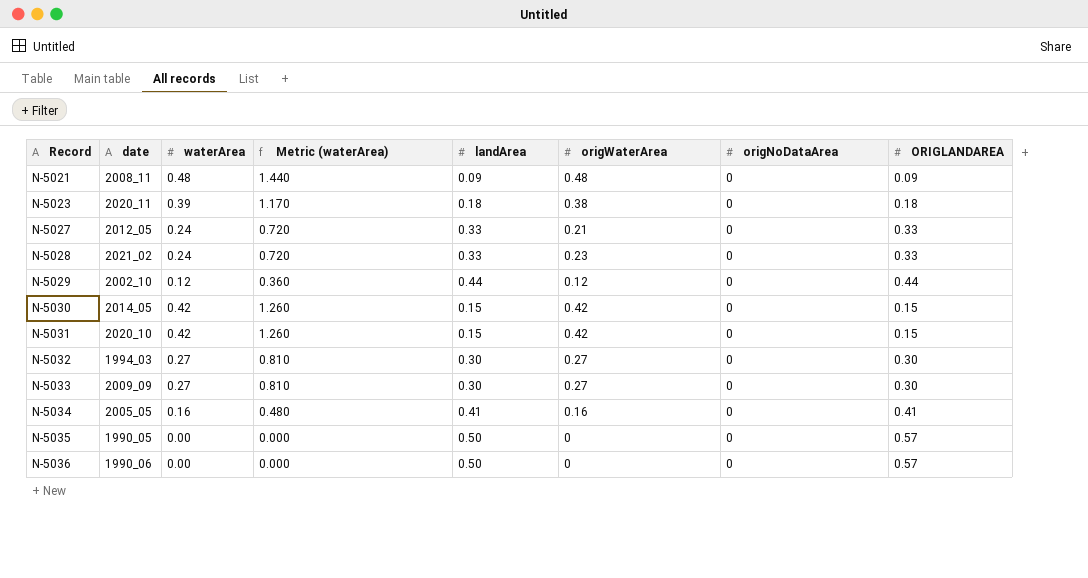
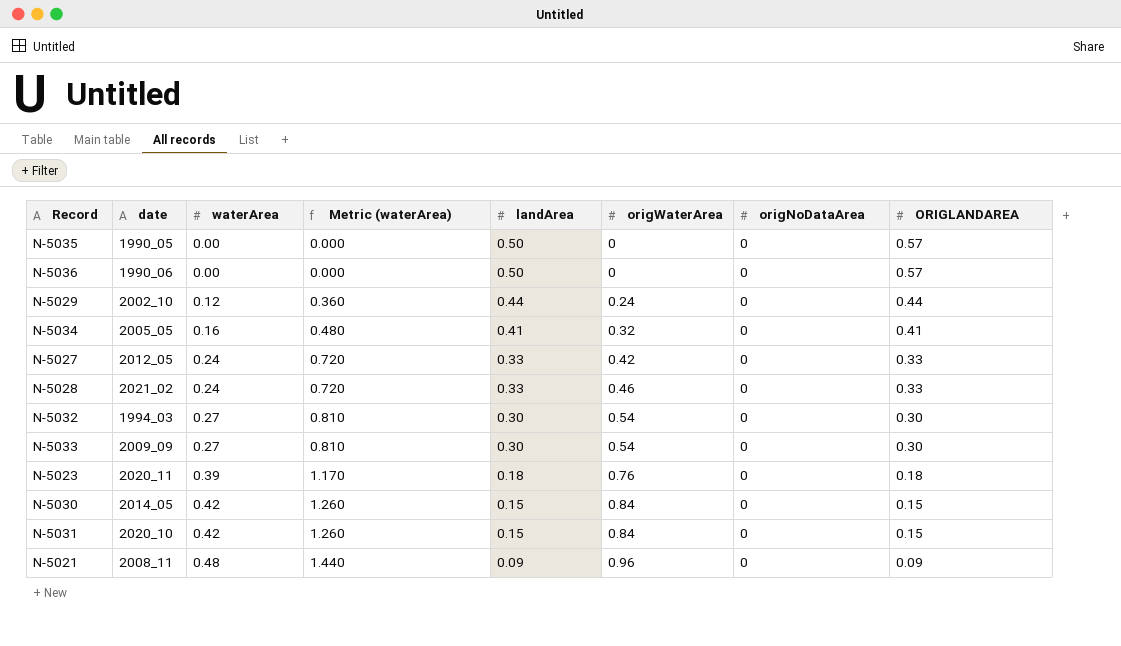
row order: Record ascending -> waterArea ascending
N-5029 | origWaterArea: 0.12 -> 0.24
N-5034 | origWaterArea: 0.16 -> 0.32
N-5027 | origWaterArea: 0.21 -> 0.42
N-5028 | origWaterArea: 0.23 -> 0.46
N-5032 | origWaterArea: 0.27 -> 0.54
N-5033 | origWaterArea: 0.27 -> 0.54
N-5023 | origWaterArea: 0.38 -> 0.76
N-5030 | origWaterArea: 0.42 -> 0.84
N-5031 | origWaterArea: 0.42 -> 0.84
N-5021 | origWaterArea: 0.48 -> 0.96

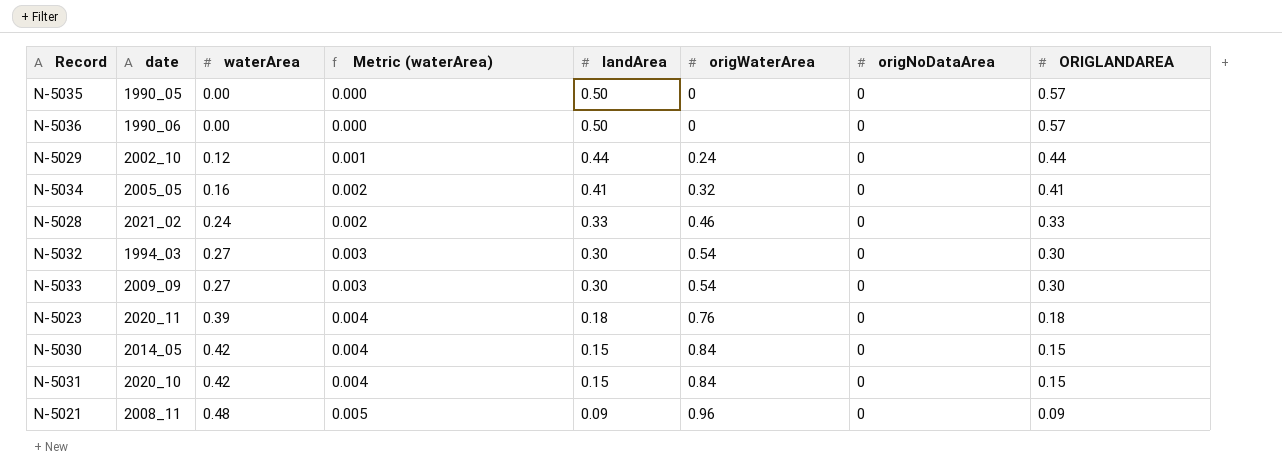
column Metric (waterArea) | formula: [waterArea] * 3 -> [waterArea] * 0.01
row N-5027: 2012_05 | 0.24 | 0.720 | 0.33 | 0.42 | 0 | 0.33 -> none

